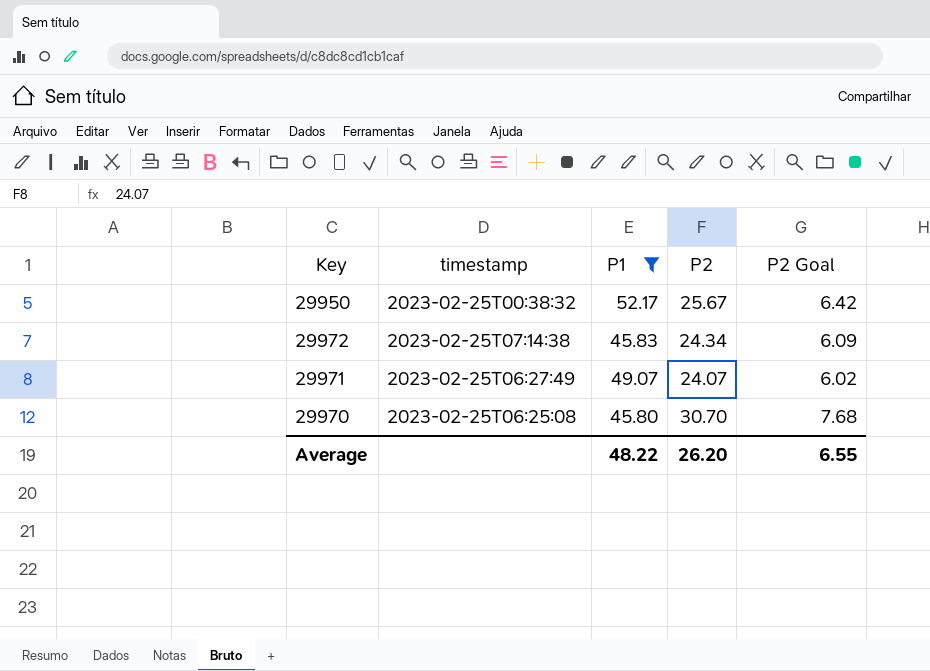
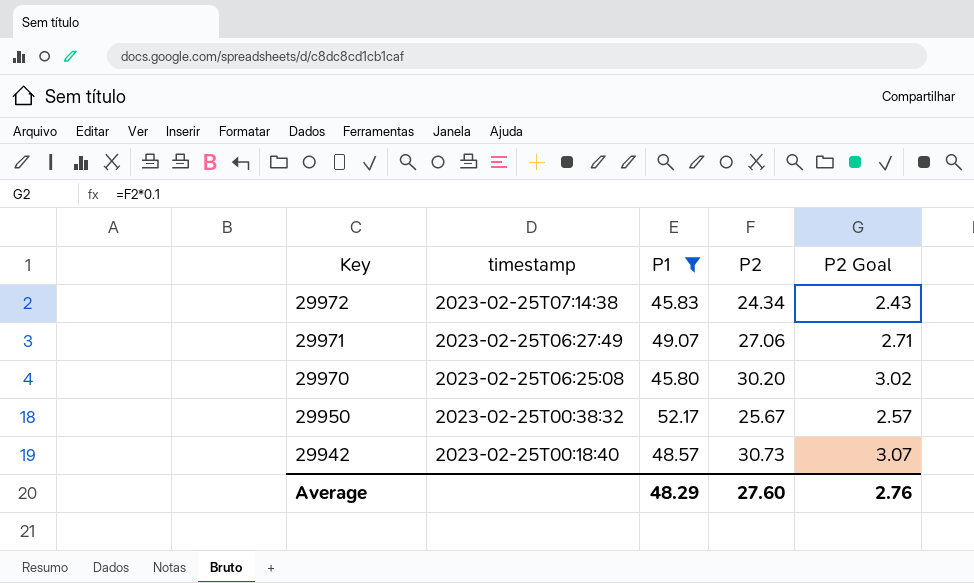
row order: none -> Key descending
column P2 Goal | formula: [P2] * 0.25 -> [P2] * 0.1
29971 | P2: 24.07 -> 27.06
29970 | P2: 30.70 -> 30.20
row 29942: none -> 2023-02-25T00:18:40 | 48.57 | 30.73 | 3.07
Average | P1: 48.22 -> 48.29
Average | P2: 26.20 -> 27.60
Average | P2 Goal: 6.55 -> 2.76

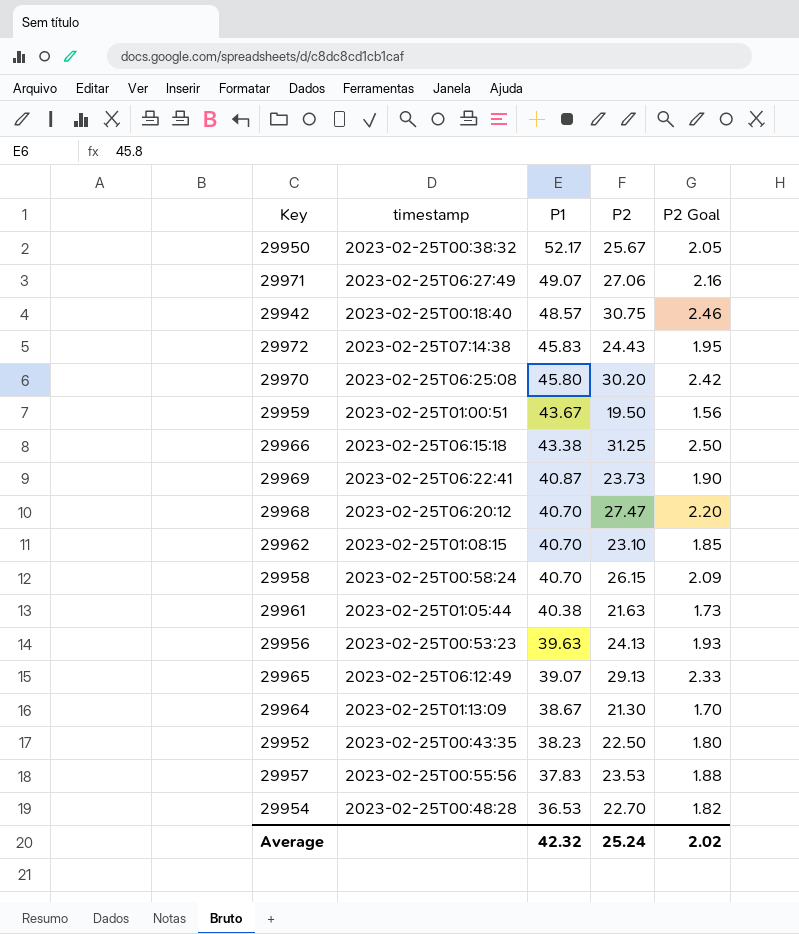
filter: P1 >= 45.80 -> none
row order: Key descending -> P1 descending
column P2 Goal | formula: [P2] * 0.1 -> [P2] * 0.08
29942 | P2: 30.73 -> 30.75
29972 | P2: 24.34 -> 24.43
Average | P1: 48.29 -> 42.32
Average | P2: 27.60 -> 25.24
Average | P2 Goal: 2.76 -> 2.02

